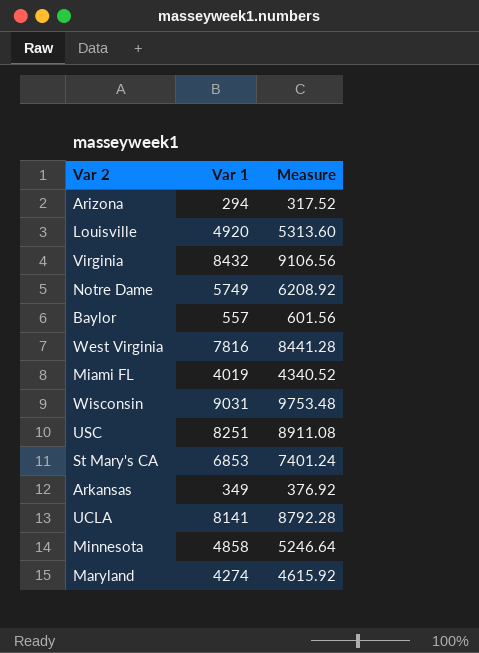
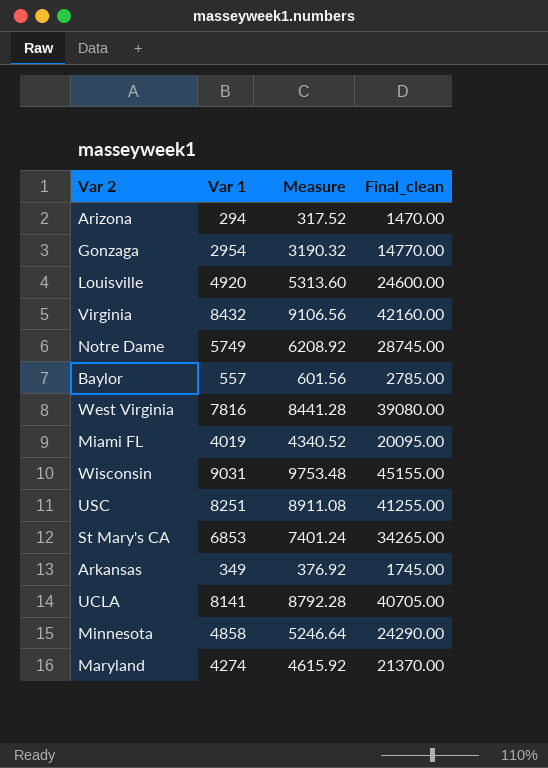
column Final_clean | formula: none -> [Var 1] * 5
row Gonzaga: none -> 2954 | 3190.32 | 14770.00

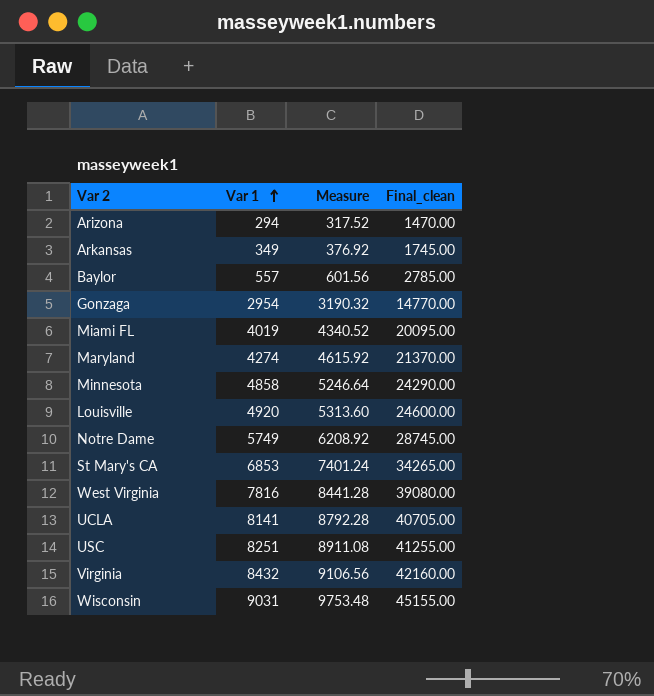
row order: none -> Var 1 ascending

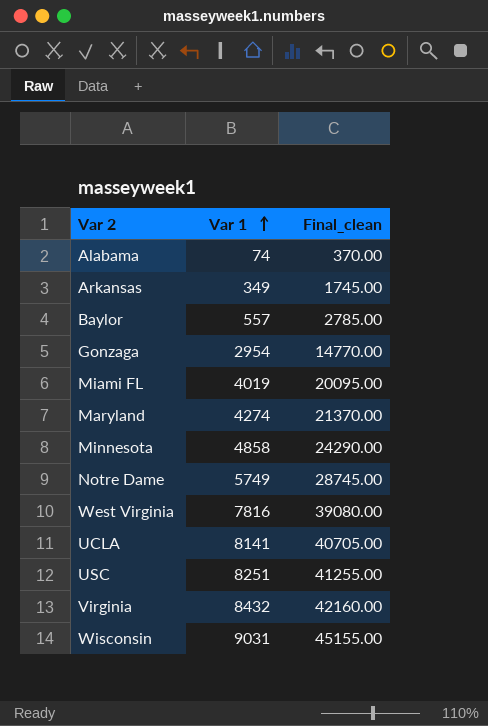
column Measure | formula: [Var 1] * 1.08 -> none
row Arizona: 294 | 317.52 | 1470.00 -> none
row Louisville: 4920 | 5313.60 | 24600.00 -> none
row St Mary's CA: 6853 | 7401.24 | 34265.00 -> none
row Alabama: none -> 74 | 370.00

